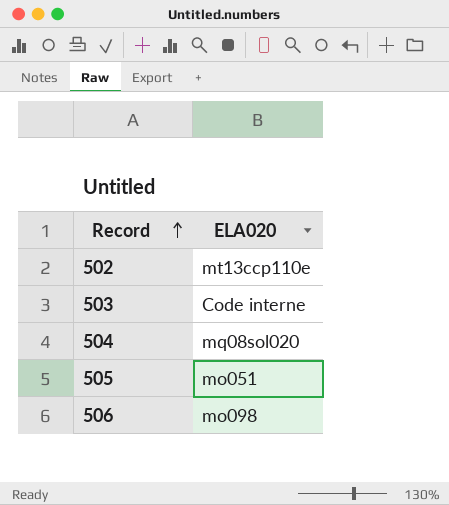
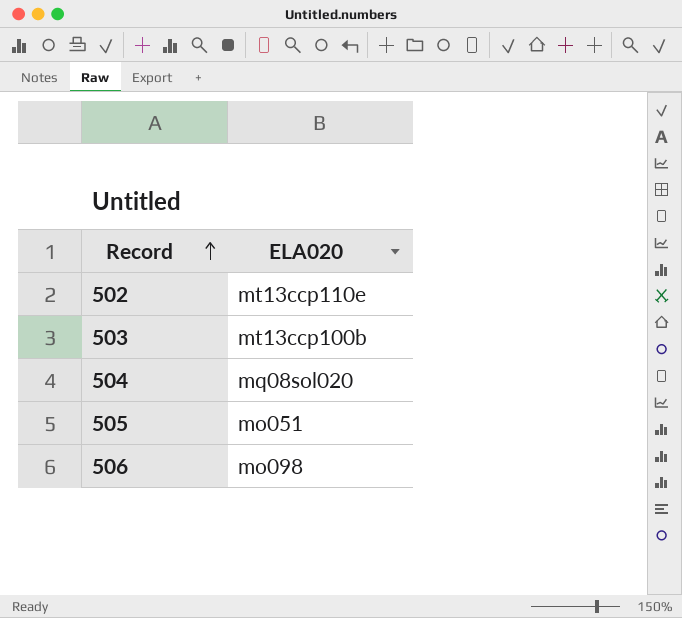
503 | ELA020: Code interne -> mt13ccp100b

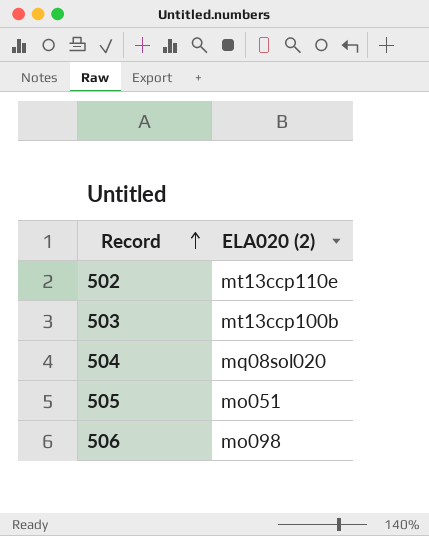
column name: ELA020 -> ELA020 (2)

